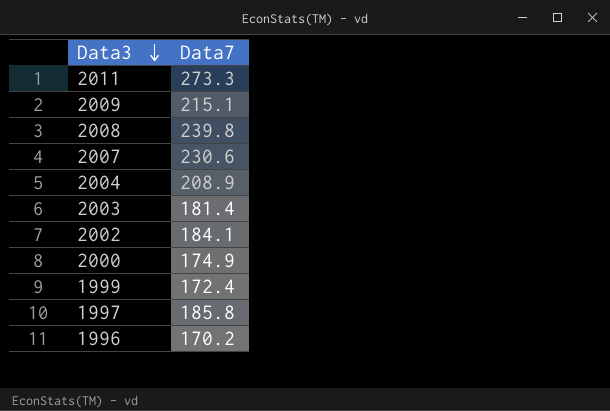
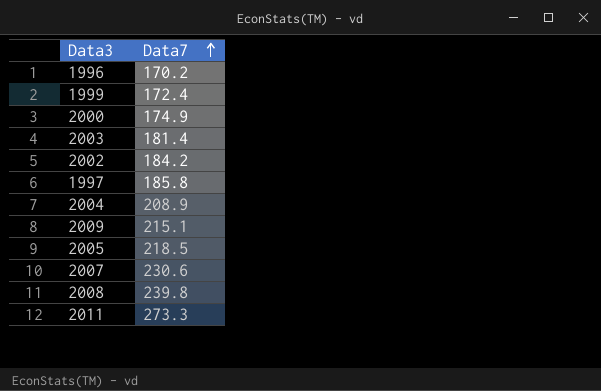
row order: Data3 descending -> Data7 ascending
2002 | Data7: 184.1 -> 184.2
row 2005: none -> 218.5

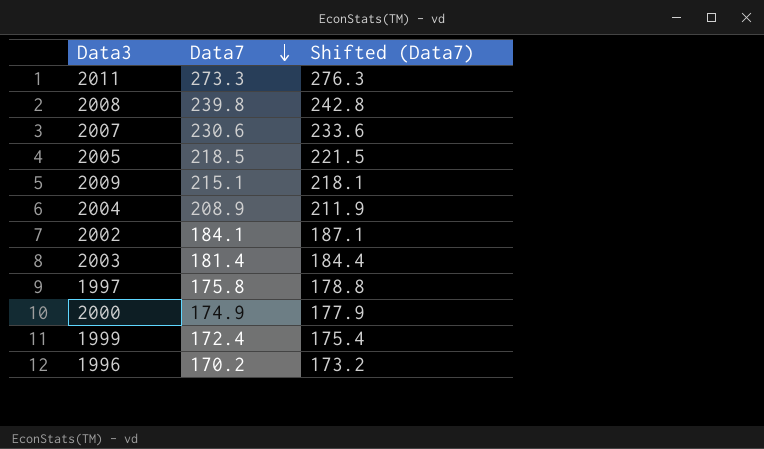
row order: Data7 ascending -> Data7 descending
column Shifted (Data7) | formula: none -> [Data7] + 3
2002 | Data7: 184.2 -> 184.1
1997 | Data7: 185.8 -> 175.8

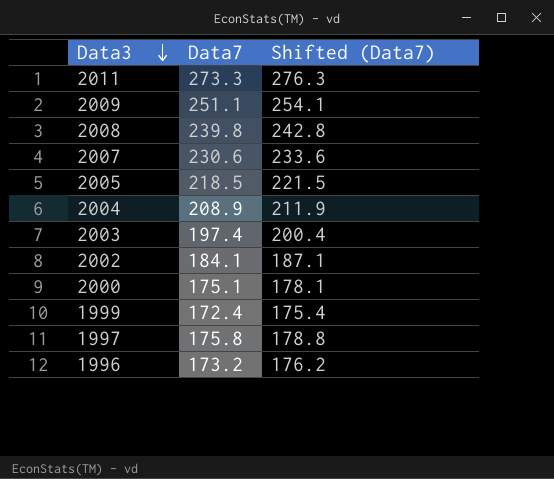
row order: Data7 descending -> Data3 descending
2009 | Data7: 215.1 -> 251.1
2009 | Shifted (Data7): 218.1 -> 254.1
2003 | Data7: 181.4 -> 197.4
2003 | Shifted (Data7): 184.4 -> 200.4
2000 | Data7: 174.9 -> 175.1
2000 | Shifted (Data7): 177.9 -> 178.1
1996 | Data7: 170.2 -> 173.2
1996 | Shifted (Data7): 173.2 -> 176.2

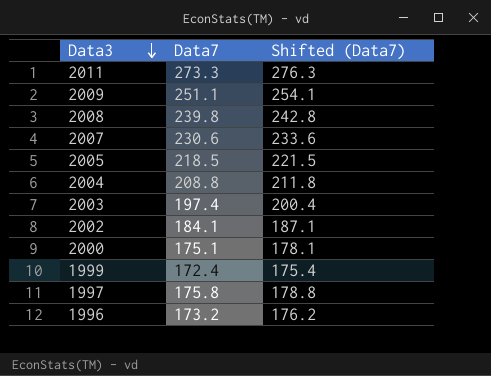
2004 | Data7: 208.9 -> 208.8
2004 | Shifted (Data7): 211.9 -> 211.8

